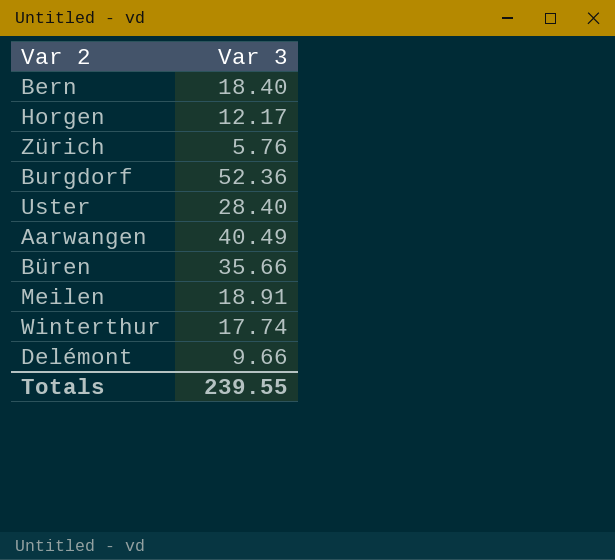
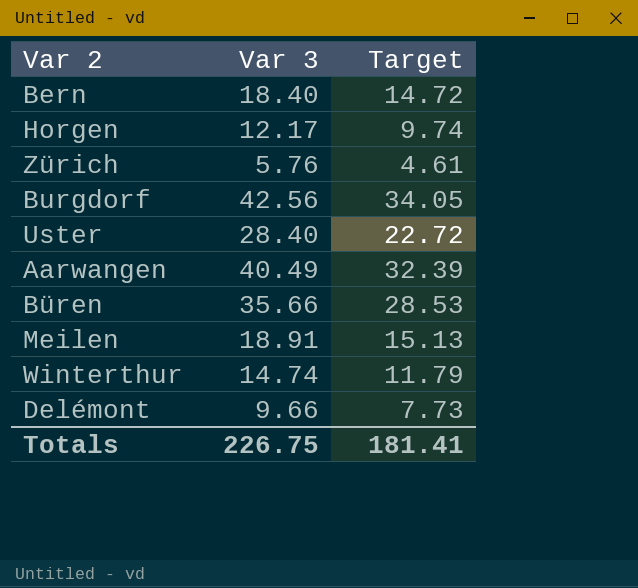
column Target | formula: none -> [Var 3] * 0.8
Burgdorf | Var 3: 52.36 -> 42.56
Winterthur | Var 3: 17.74 -> 14.74
Totals | Var 3: 239.55 -> 226.75

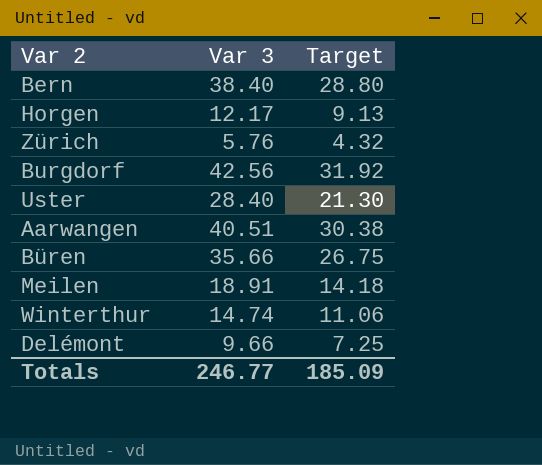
column Target | formula: [Var 3] * 0.8 -> [Var 3] * 0.75
Bern | Var 3: 18.40 -> 38.40
Aarwangen | Var 3: 40.49 -> 40.51
Totals | Var 3: 226.75 -> 246.77
Totals | Target: 181.41 -> 185.09

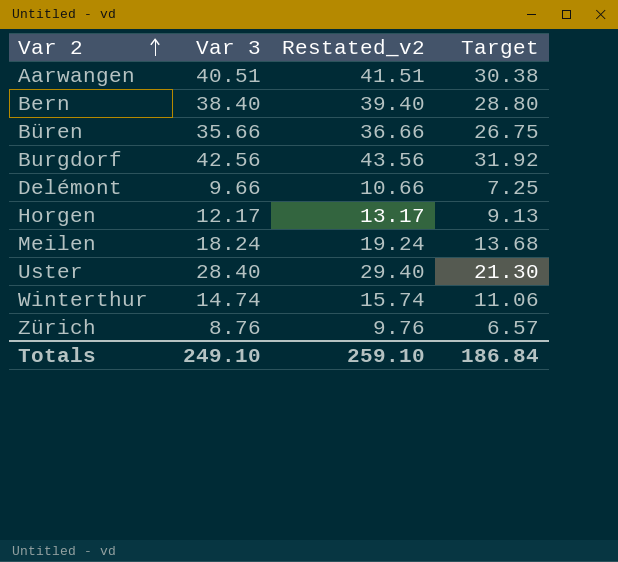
row order: none -> Var 2 ascending
column Restated_v2 | formula: none -> [Var 3] + 1
Meilen | Var 3: 18.91 -> 18.24
Meilen | Target: 14.18 -> 13.68
Zürich | Var 3: 5.76 -> 8.76
Zürich | Target: 4.32 -> 6.57
Totals | Var 3: 246.77 -> 249.10
Totals | Target: 185.09 -> 186.84

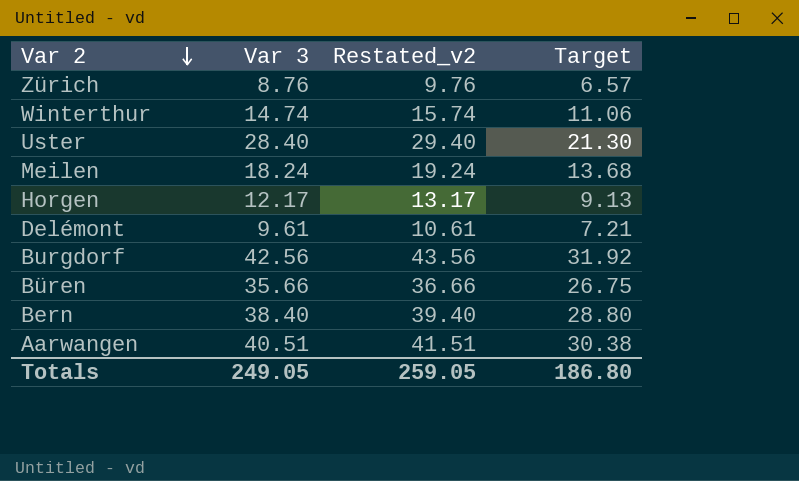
row order: Var 2 ascending -> Var 2 descending
Delémont | Var 3: 9.66 -> 9.61
Delémont | Restated_v2: 10.66 -> 10.61
Delémont | Target: 7.25 -> 7.21
Totals | Var 3: 249.10 -> 249.05
Totals | Restated_v2: 259.10 -> 259.05
Totals | Target: 186.84 -> 186.80

